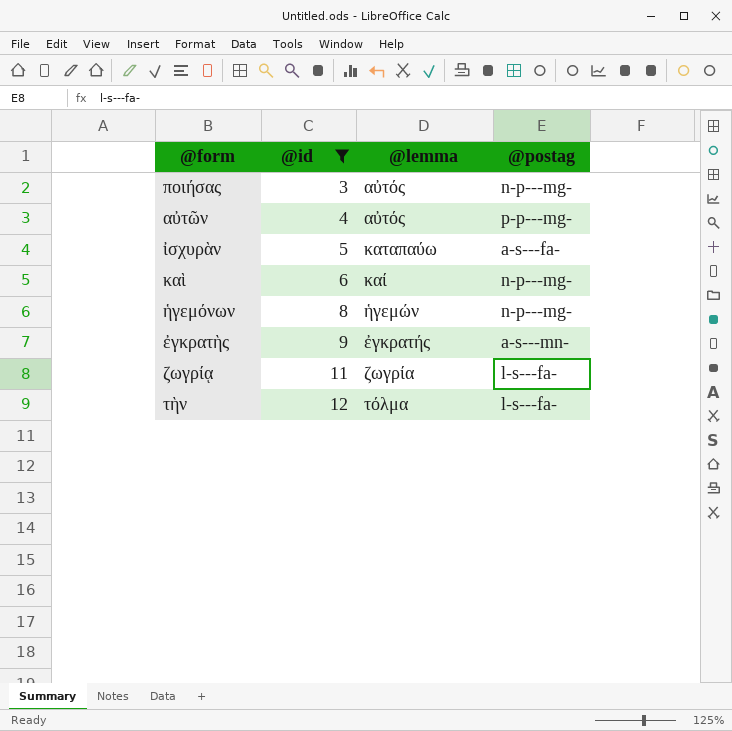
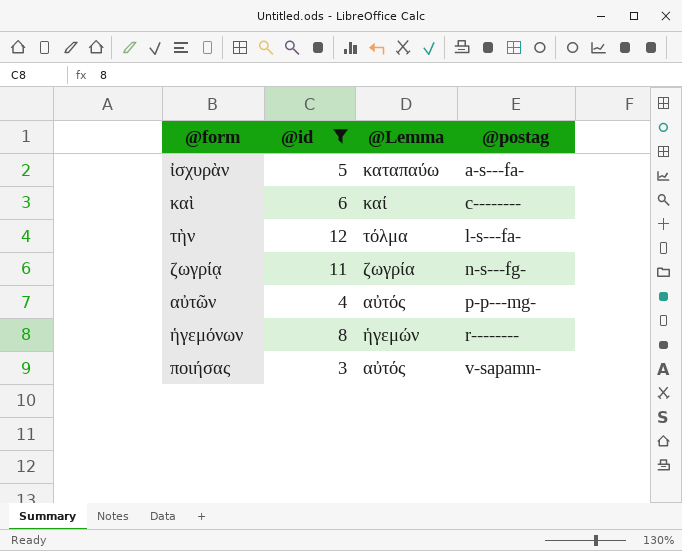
row order: @id ascending -> @postag ascending
column name: @lemma -> @Lemma
row ἐγκρατὴς: 9 | ἐγκρατής | a-s---mn- -> none
καὶ | @postag: n-p---mg- -> c--------
ζωγρίᾳ | @postag: l-s---fa- -> n-s---fg-
ἡγεμόνων | @postag: n-p---mg- -> r--------
ποιήσας | @postag: n-p---mg- -> v-sapamn-

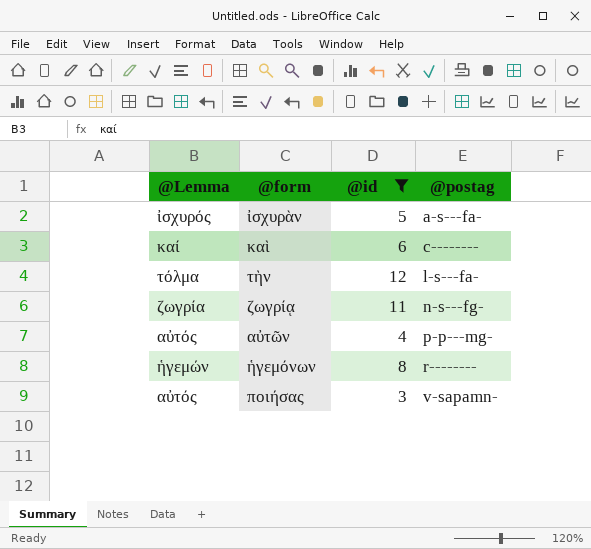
column @Lemma | position: 3 -> 1
ἰσχυρὰν | @Lemma: καταπαύω -> ἰσχυρός

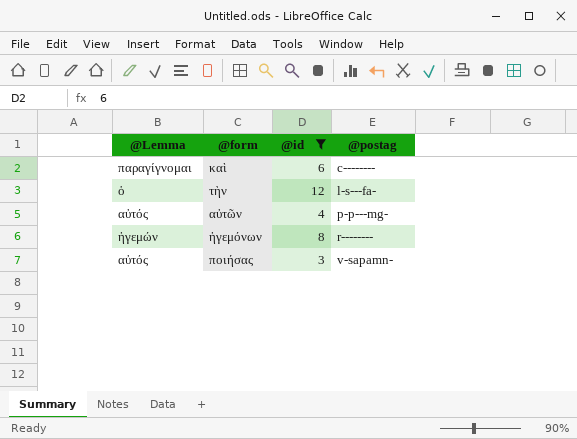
row ἰσχυρὰν: ἰσχυρός | 5 | a-s---fa- -> none
row ζωγρίᾳ: ζωγρία | 11 | n-s---fg- -> none
καὶ | @Lemma: καί -> παραγίγνομαι
τὴν | @Lemma: τόλμα -> ὁ

